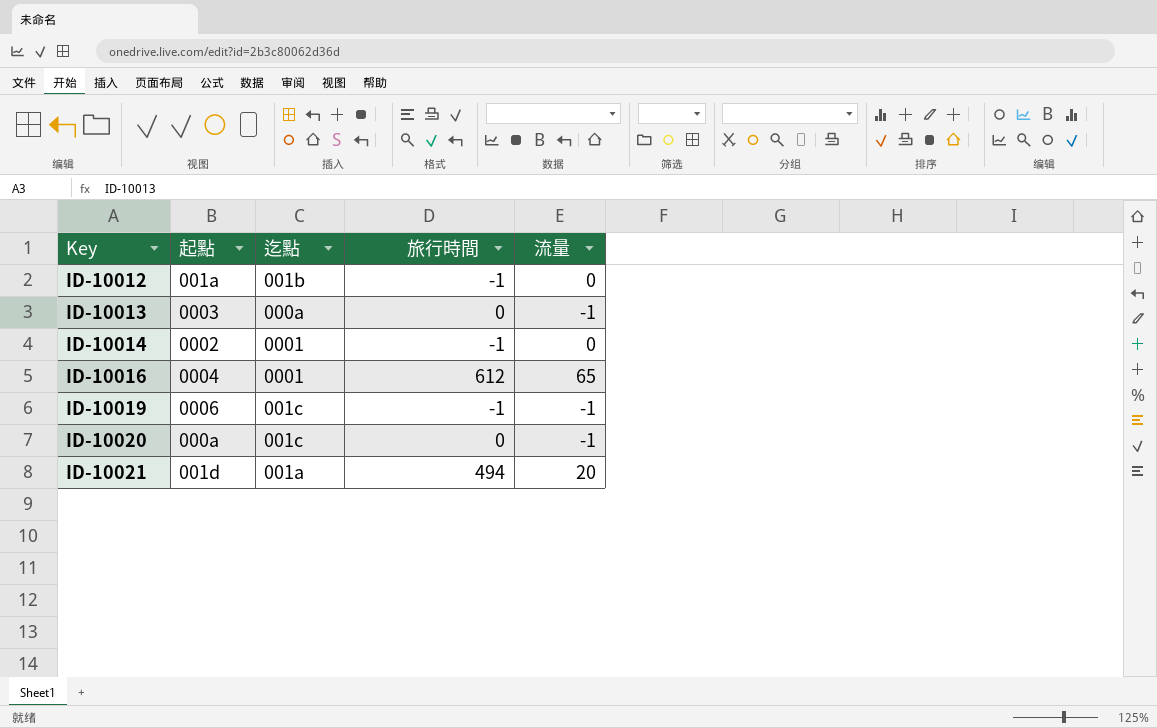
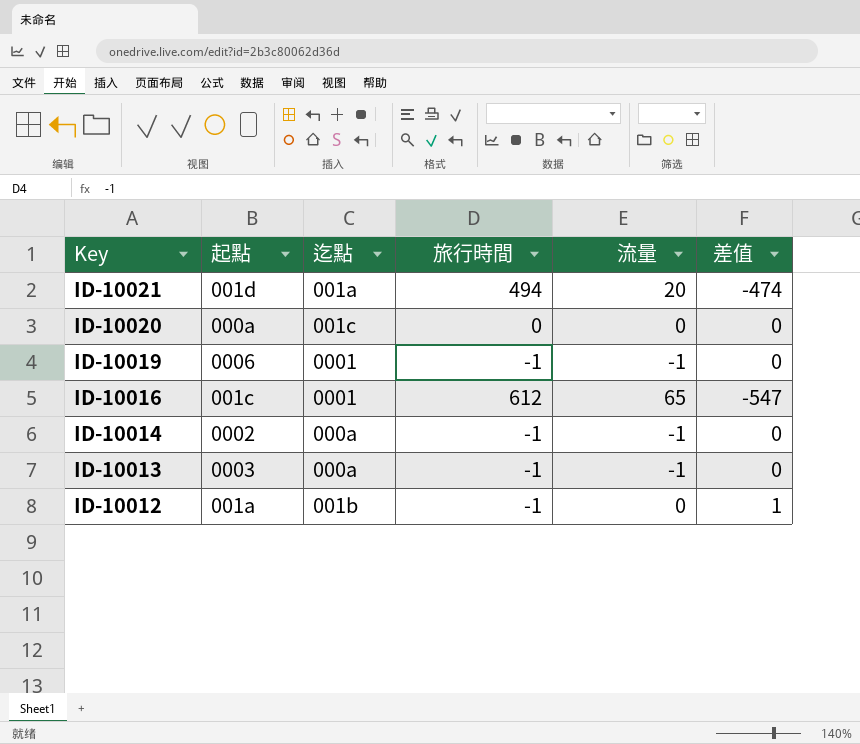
row order: Key ascending -> Key descending
column 差值 | formula: none -> [流量] - [旅行時間]
ID-10020 | 流量: -1 -> 0
ID-10019 | 迄點: 001c -> 0001
ID-10016 | 起點: 0004 -> 001c
ID-10014 | 迄點: 0001 -> 000a
ID-10014 | 流量: 0 -> -1
ID-10013 | 旅行時間: 0 -> -1

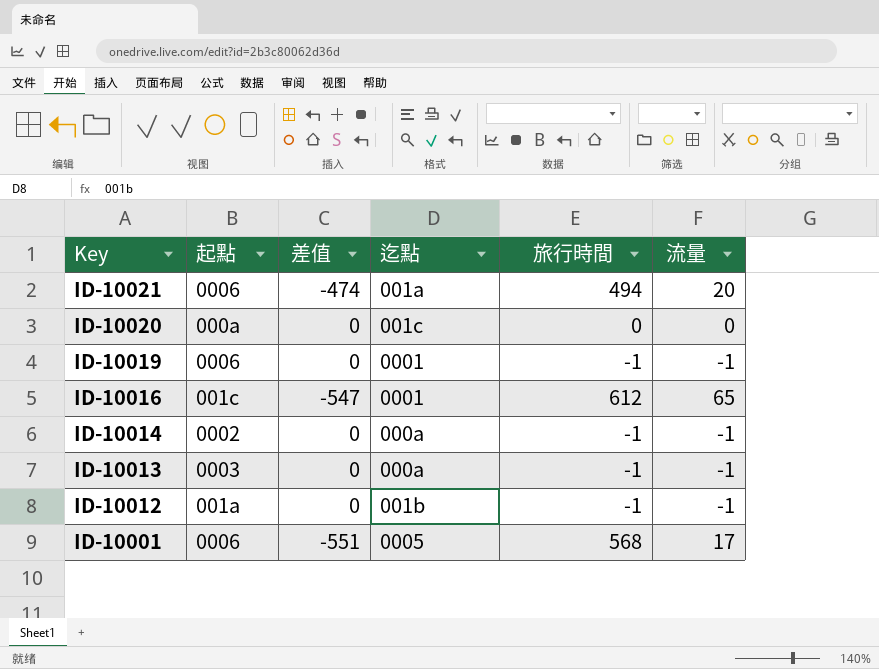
column 差值 | position: 6 -> 3
ID-10021 | 起點: 001d -> 0006
ID-10012 | 差值: 1 -> 0
ID-10012 | 流量: 0 -> -1
row ID-10001: none -> 0006 | -551 | 0005 | 568 | 17

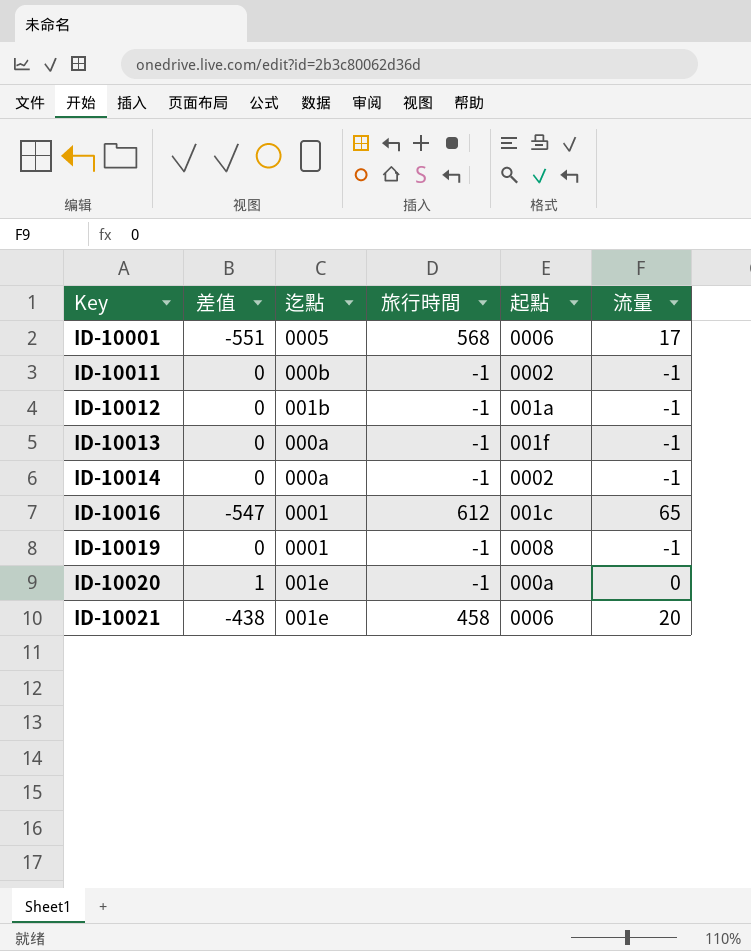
row order: Key descending -> Key ascending
column 起點 | position: 2 -> 5
row ID-10011: none -> 0 | 000b | -1 | 0002 | -1
ID-10013 | 起點: 0003 -> 001f
ID-10019 | 起點: 0006 -> 0008
ID-10020 | 差值: 0 -> 1
ID-10020 | 迄點: 001c -> 001e
ID-10020 | 旅行時間: 0 -> -1
ID-10021 | 差值: -474 -> -438
ID-10021 | 迄點: 001a -> 001e
ID-10021 | 旅行時間: 494 -> 458

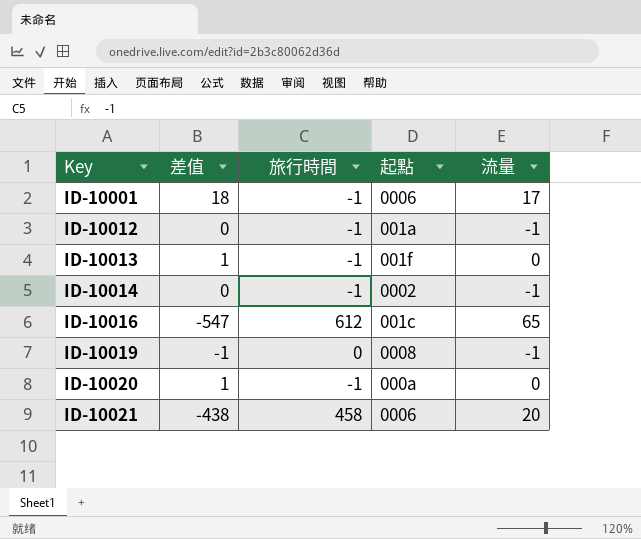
column 迄點 | position: 3 -> none
row ID-10011: 0 | 000b | -1 | 0002 | -1 -> none
ID-10001 | 差值: -551 -> 18
ID-10001 | 旅行時間: 568 -> -1
ID-10013 | 差值: 0 -> 1
ID-10013 | 流量: -1 -> 0
ID-10019 | 差值: 0 -> -1
ID-10019 | 旅行時間: -1 -> 0

